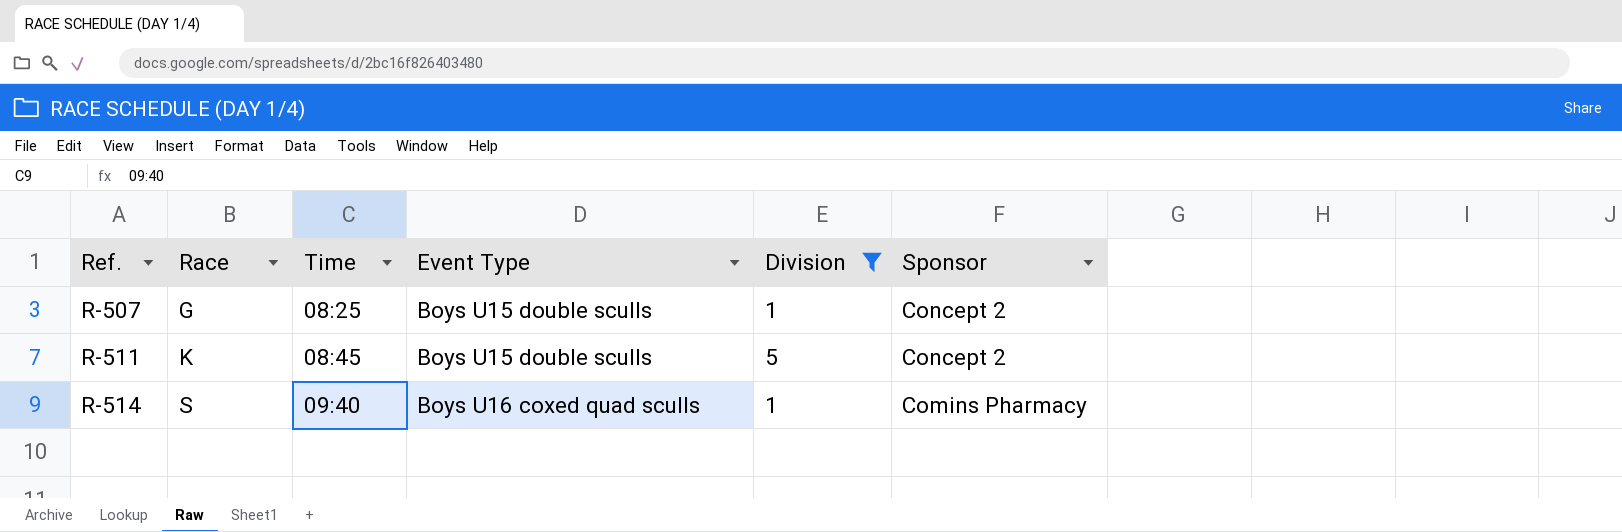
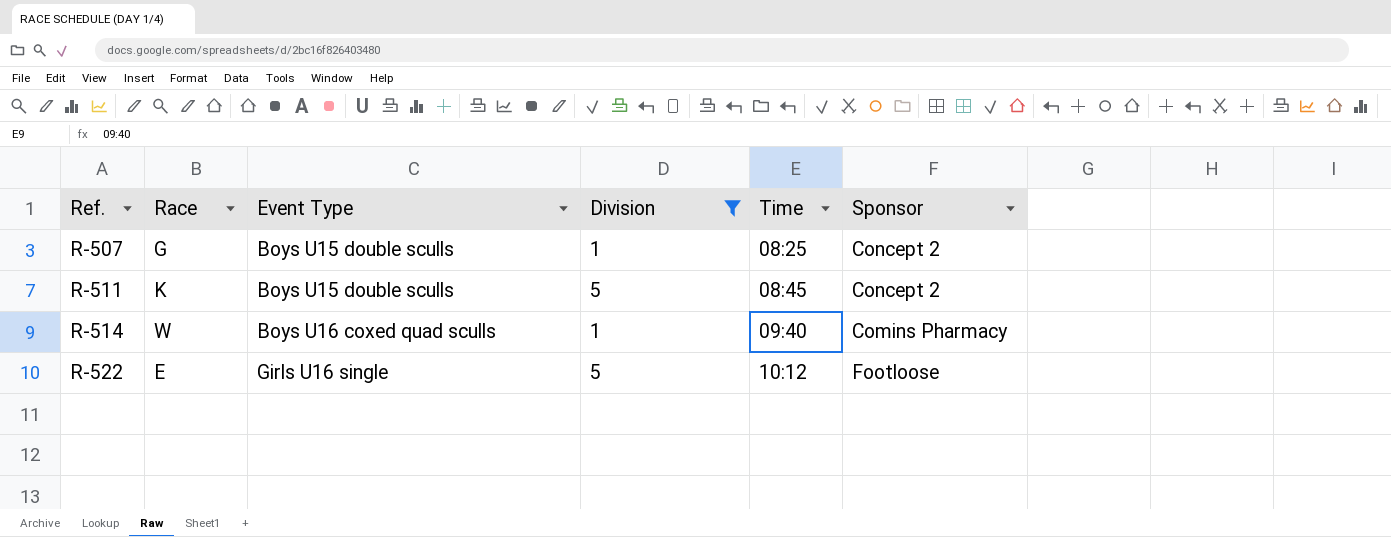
column Time | position: 3 -> 5
R-514 | Race: S -> W
row R-522: none -> E | Girls U16 single | 5 | 10:12 | Footloose

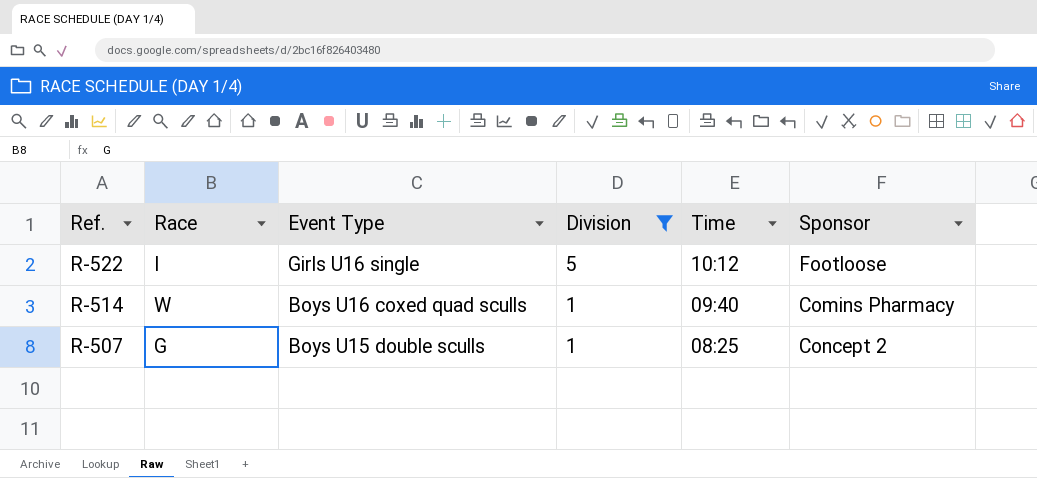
row order: Ref. ascending -> Ref. descending
row R-511: K | Boys U15 double sculls | 5 | 08:45 | Concept 2 -> none
R-522 | Race: E -> I

